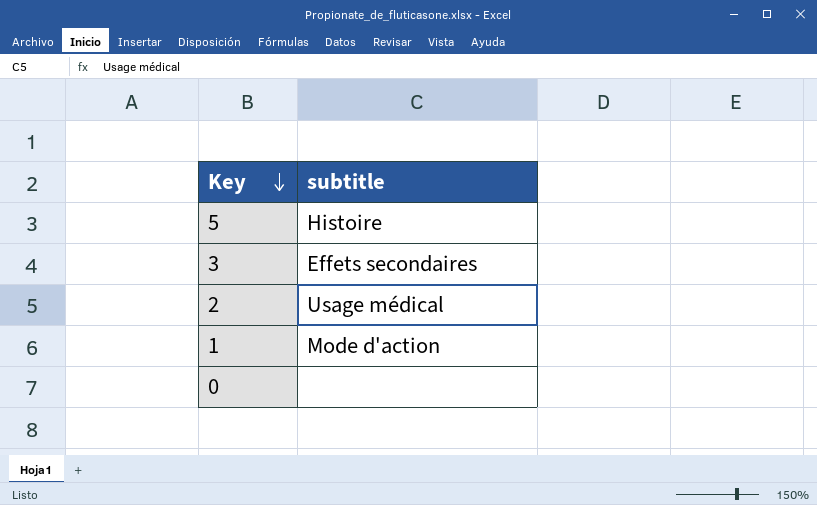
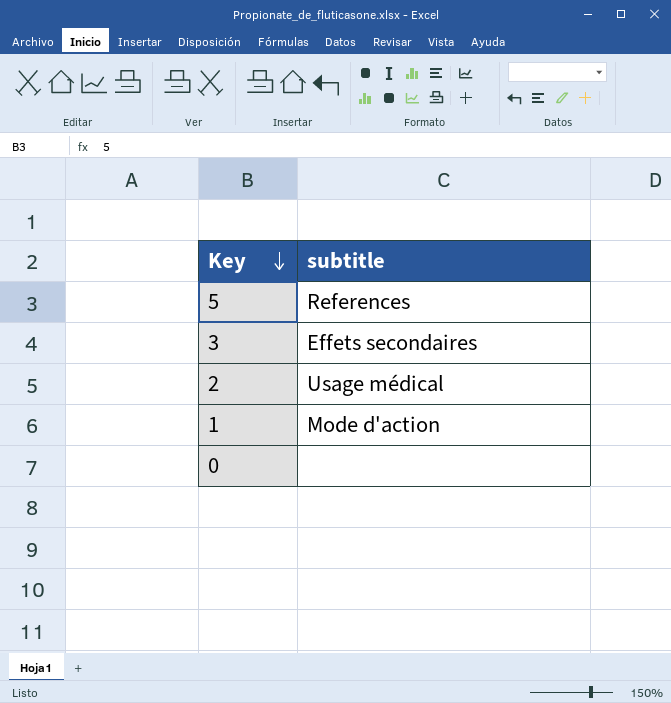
5 | subtitle: Histoire -> References

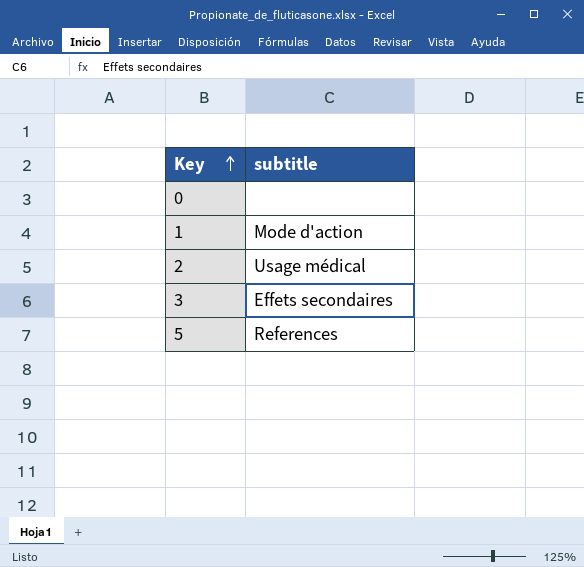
row order: Key descending -> Key ascending

